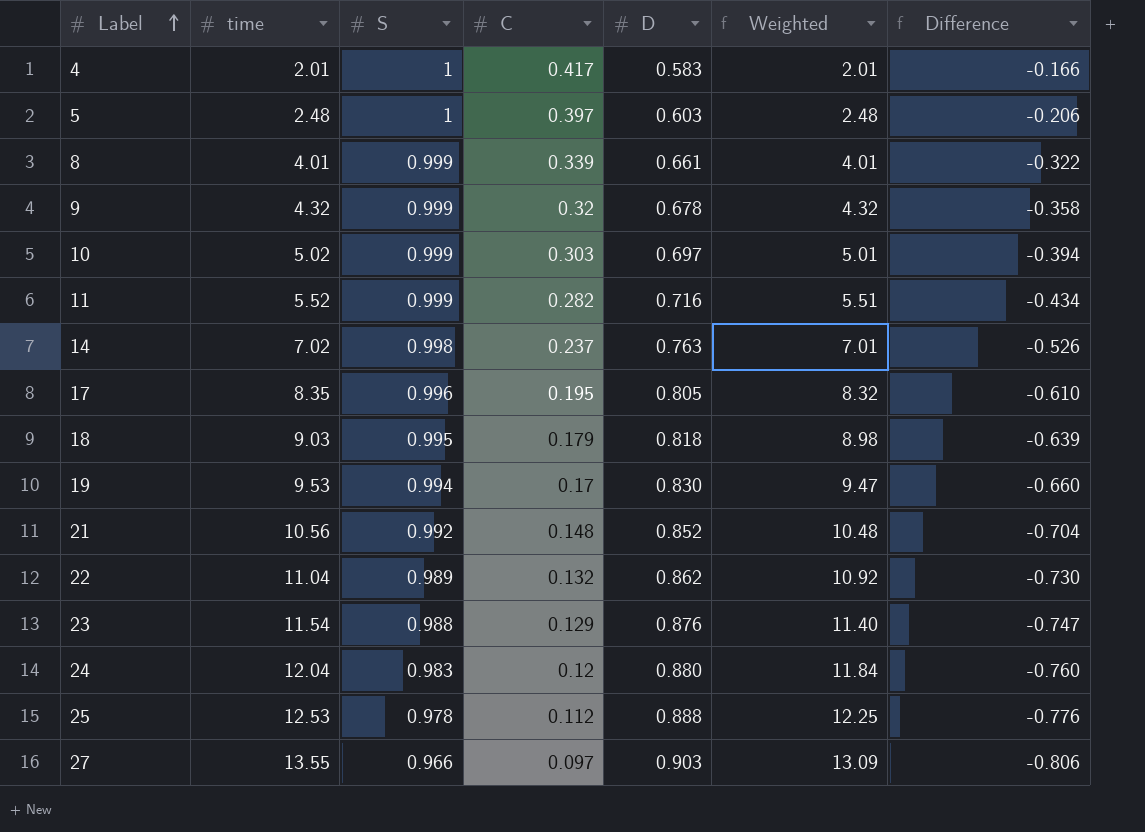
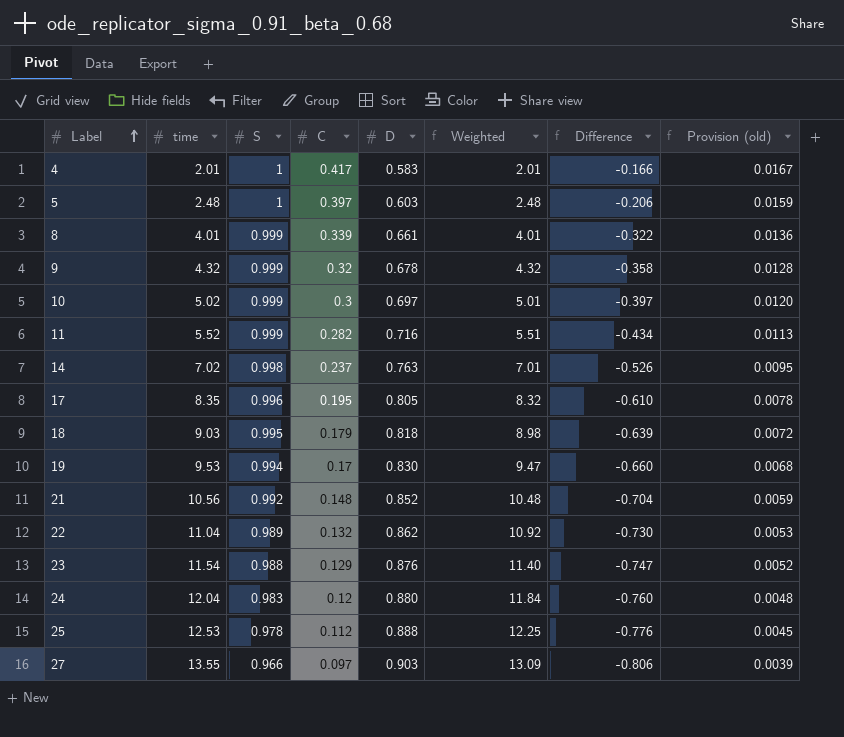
column Provision (old) | formula: none -> [C] * 0.04
10 | C: 0.303 -> 0.3
10 | Difference: -0.394 -> -0.397

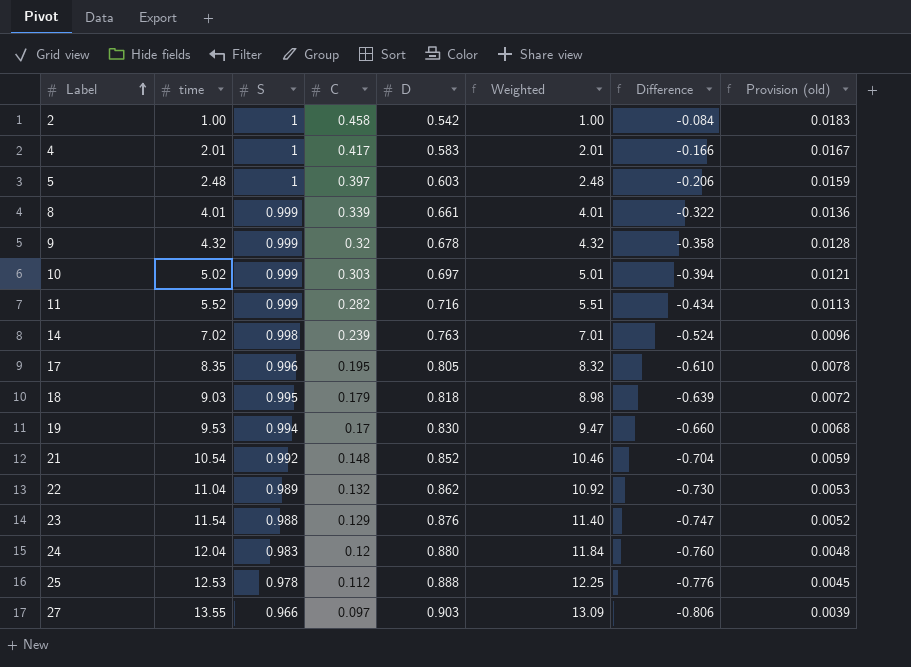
row 2: none -> 1.00 | 1 | 0.458 | 0.542 | 1.00 | -0.084 | 0.0183
10 | C: 0.3 -> 0.303
10 | Difference: -0.397 -> -0.394
10 | Provision (old): 0.0120 -> 0.0121
14 | C: 0.237 -> 0.239
14 | Difference: -0.526 -> -0.524
14 | Provision (old): 0.0095 -> 0.0096
21 | time: 10.56 -> 10.54
21 | Weighted: 10.48 -> 10.46

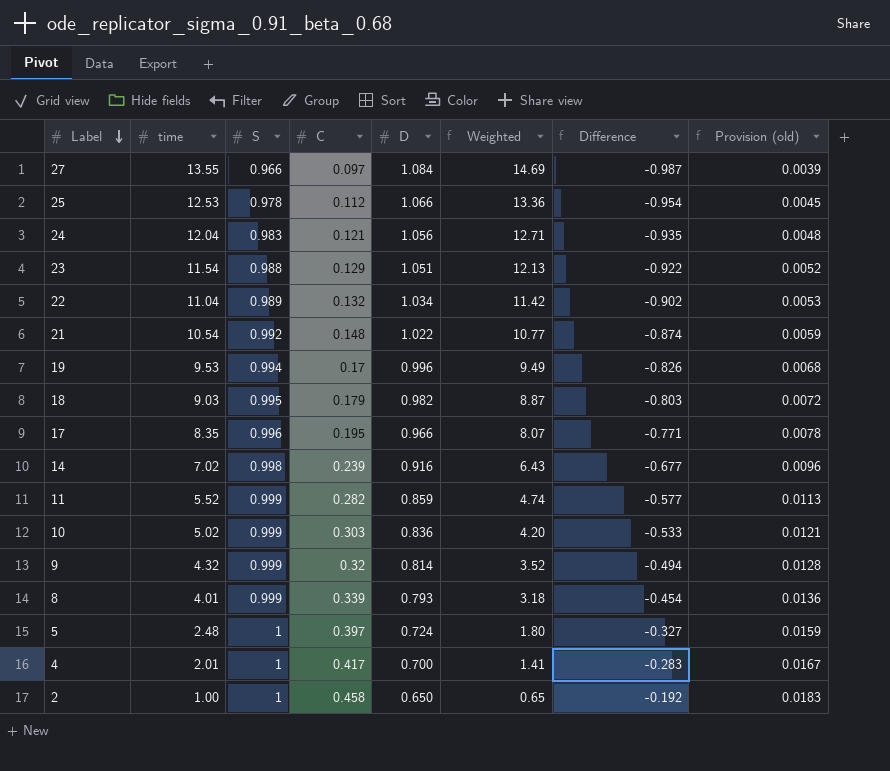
row order: Label ascending -> Label descending
column Weighted | formula: [time] * [S] -> [time] * [D]
27 | D: 0.903 -> 1.084
27 | Difference: -0.806 -> -0.987
25 | D: 0.888 -> 1.066
25 | Difference: -0.776 -> -0.954
24 | C: 0.12 -> 0.121
24 | D: 0.880 -> 1.056
24 | Difference: -0.760 -> -0.935
23 | D: 0.876 -> 1.051
23 | Difference: -0.747 -> -0.922
22 | D: 0.862 -> 1.034
22 | Difference: -0.730 -> -0.902
21 | D: 0.852 -> 1.022
21 | Difference: -0.704 -> -0.874
19 | D: 0.830 -> 0.996
19 | Difference: -0.660 -> -0.826
18 | D: 0.818 -> 0.982
18 | Difference: -0.639 -> -0.803
17 | D: 0.805 -> 0.966
17 | Difference: -0.610 -> -0.771
14 | D: 0.763 -> 0.916
14 | Difference: -0.524 -> -0.677
11 | D: 0.716 -> 0.859
11 | Difference: -0.434 -> -0.577
10 | D: 0.697 -> 0.836
10 | Difference: -0.394 -> -0.533
9 | D: 0.678 -> 0.814
9 | Difference: -0.358 -> -0.494
8 | D: 0.661 -> 0.793
8 | Difference: -0.322 -> -0.454
5 | D: 0.603 -> 0.724
5 | Difference: -0.206 -> -0.327
4 | D: 0.583 -> 0.700
4 | Difference: -0.166 -> -0.283
2 | D: 0.542 -> 0.650
2 | Difference: -0.084 -> -0.192

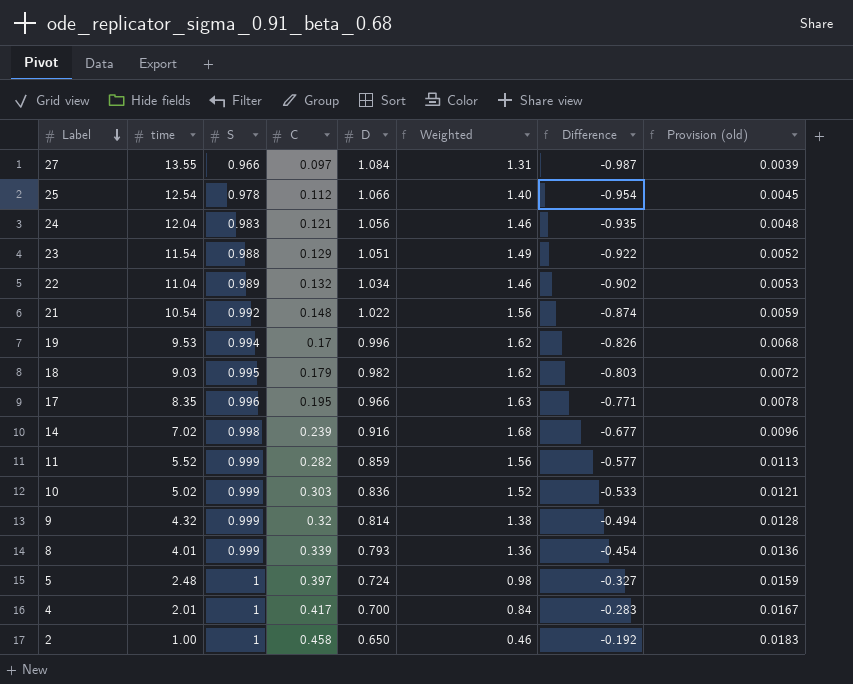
column Weighted | formula: [time] * [D] -> [time] * [C]
25 | time: 12.53 -> 12.54

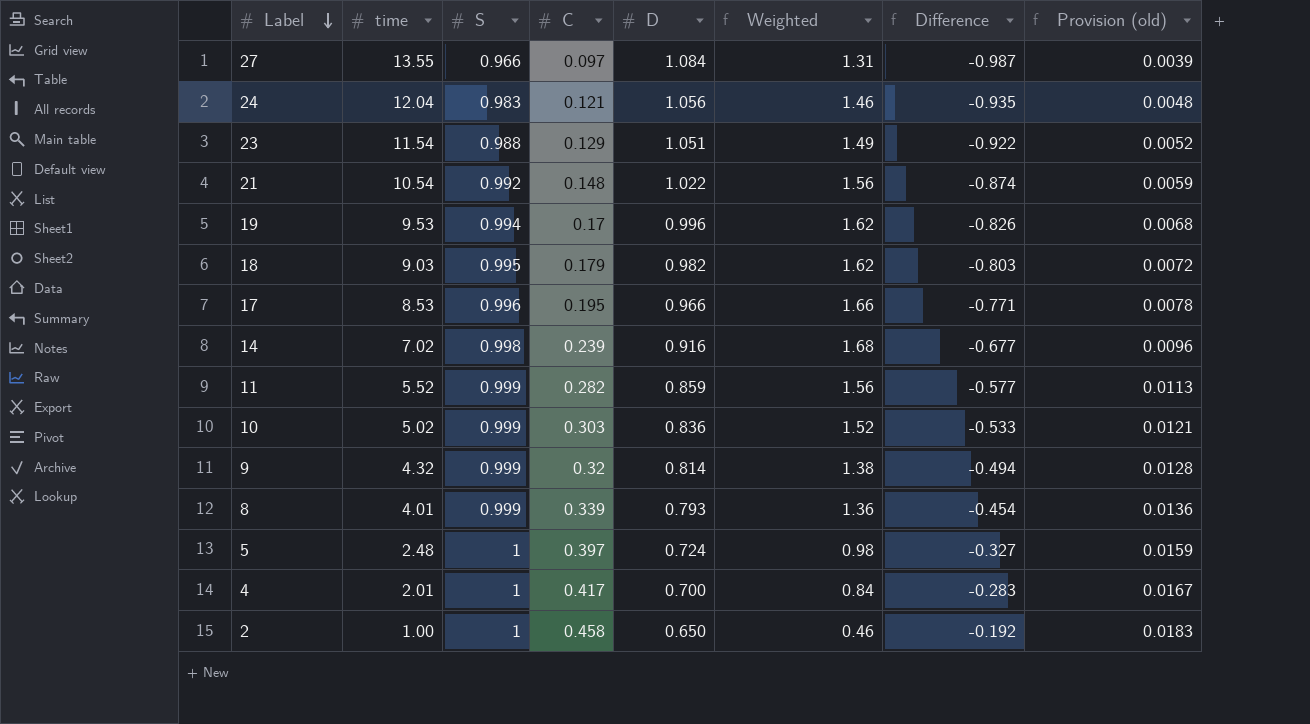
row 25: 12.54 | 0.978 | 0.112 | 1.066 | 1.40 | -0.954 | 0.0045 -> none
row 22: 11.04 | 0.989 | 0.132 | 1.034 | 1.46 | -0.902 | 0.0053 -> none
17 | time: 8.35 -> 8.53
17 | Weighted: 1.63 -> 1.66

